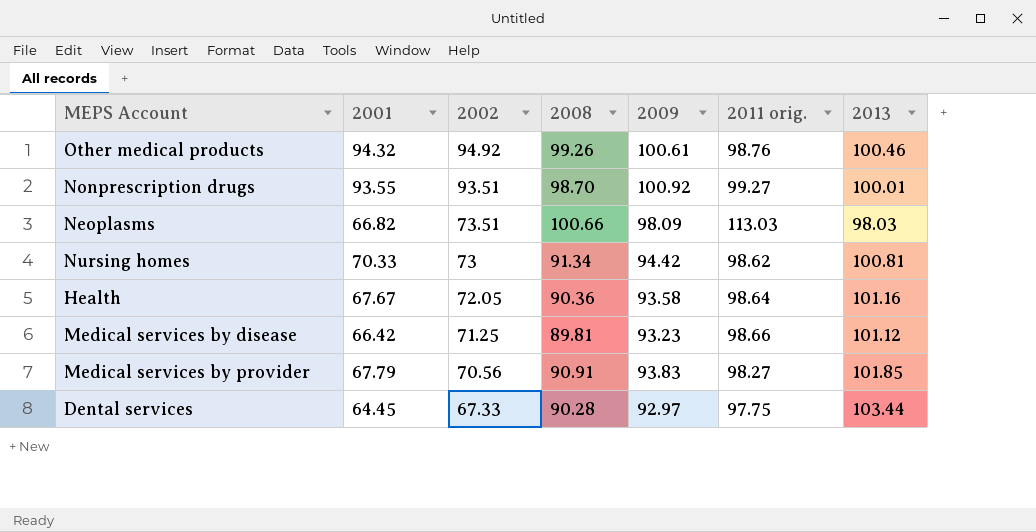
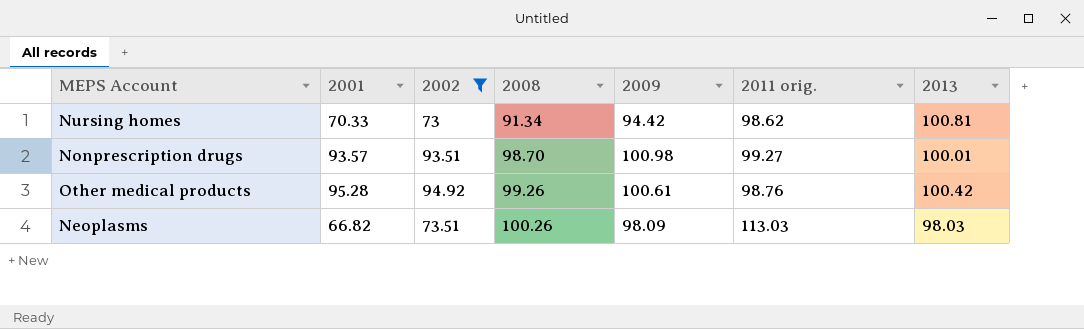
filter: none -> 2002 >= 73
row order: 2002 descending -> 2008 ascending
Nonprescription drugs | 2001: 93.55 -> 93.57
Nonprescription drugs | 2009: 100.92 -> 100.98
Other medical products | 2001: 94.32 -> 95.28
Other medical products | 2013: 100.46 -> 100.42
Neoplasms | 2008: 100.66 -> 100.26

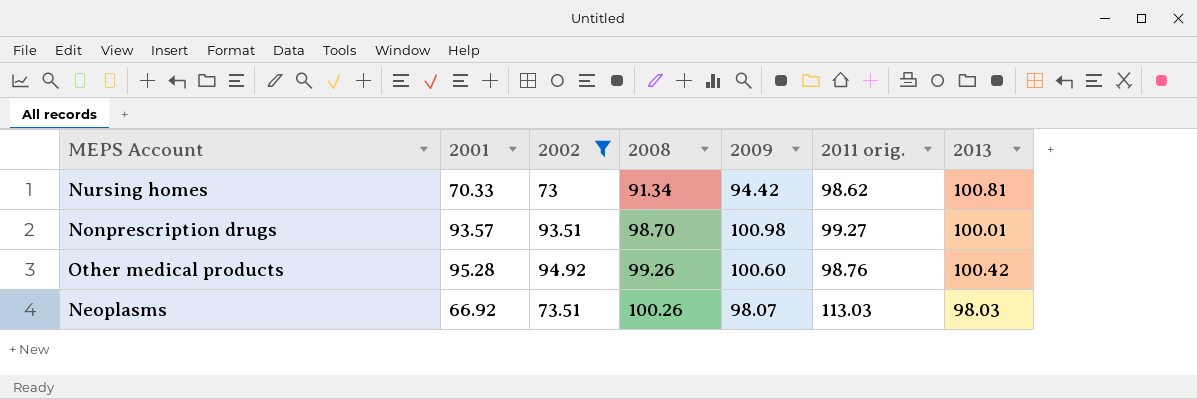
Other medical products | 2009: 100.61 -> 100.60
Neoplasms | 2001: 66.82 -> 66.92
Neoplasms | 2009: 98.09 -> 98.07

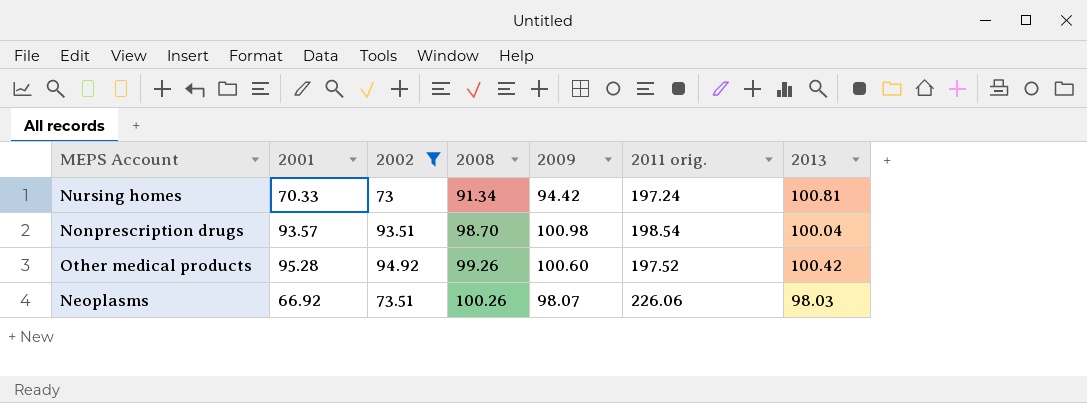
Nursing homes | 2011 orig.: 98.62 -> 197.24
Nonprescription drugs | 2011 orig.: 99.27 -> 198.54
Nonprescription drugs | 2013: 100.01 -> 100.04
Other medical products | 2011 orig.: 98.76 -> 197.52
Neoplasms | 2011 orig.: 113.03 -> 226.06

